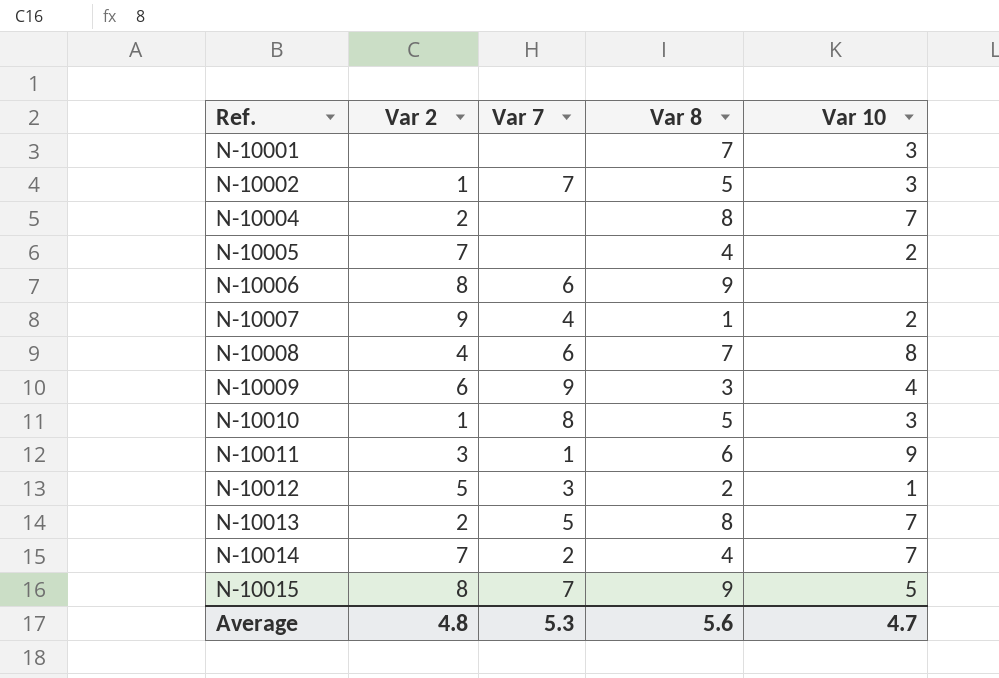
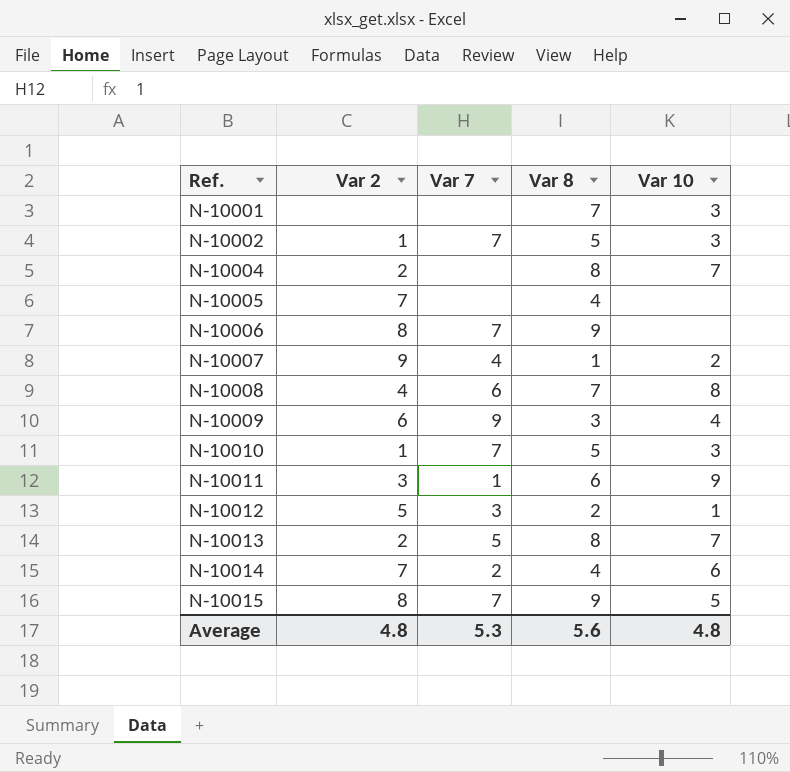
N-10005 | Var 10: 2 -> none
N-10006 | Var 7: 6 -> 7
N-10010 | Var 7: 8 -> 7
N-10014 | Var 10: 7 -> 6
Average | Var 10: 4.7 -> 4.8

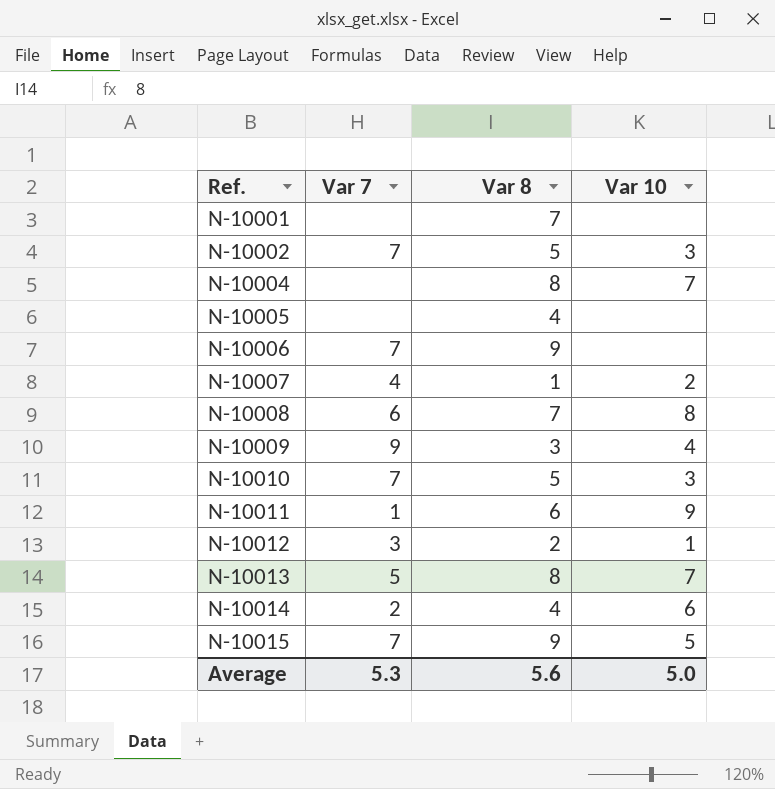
column Var 2 | position: 2 -> none
N-10001 | Var 10: 3 -> none
Average | Var 10: 4.8 -> 5.0

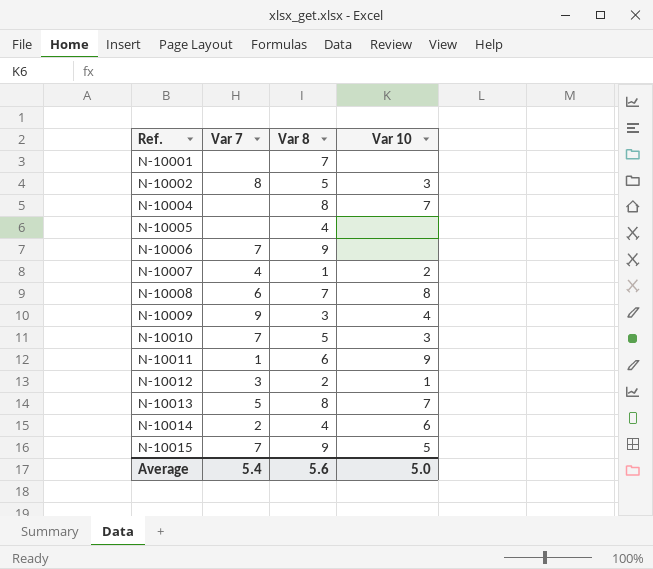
N-10002 | Var 7: 7 -> 8
Average | Var 7: 5.3 -> 5.4

